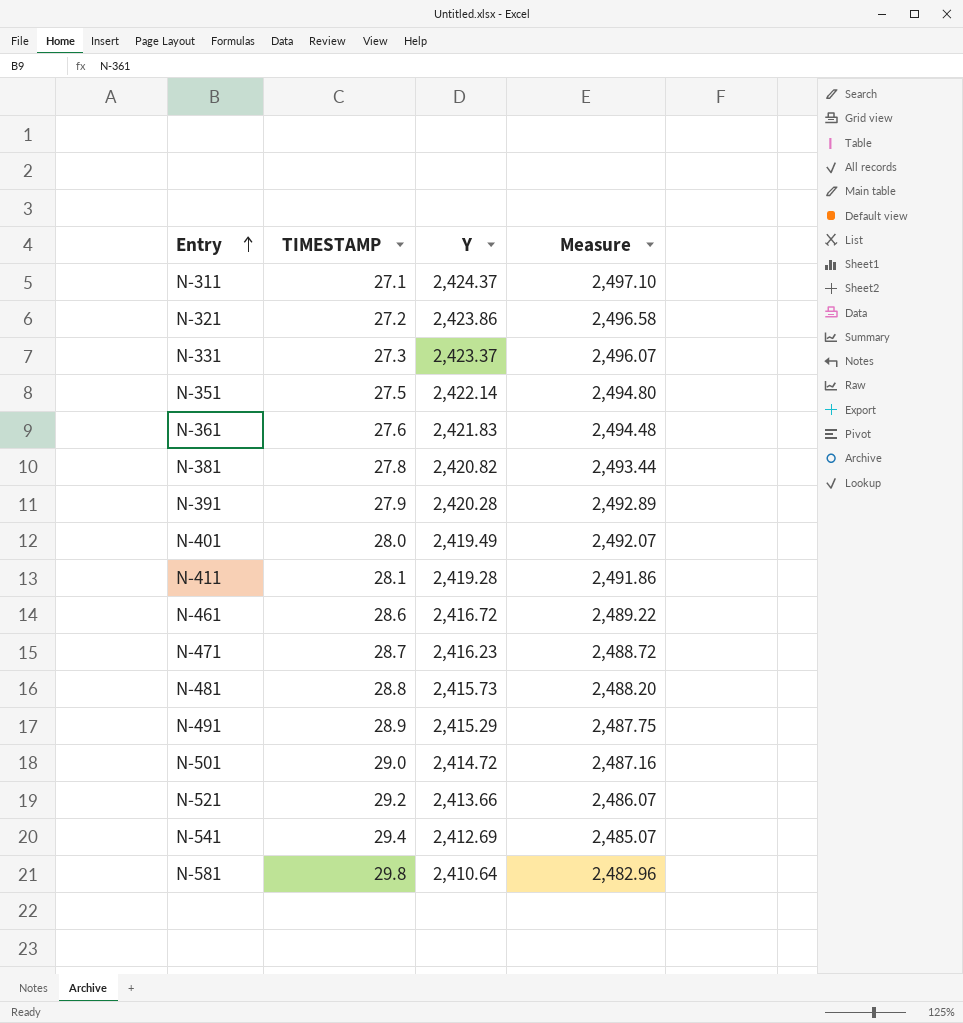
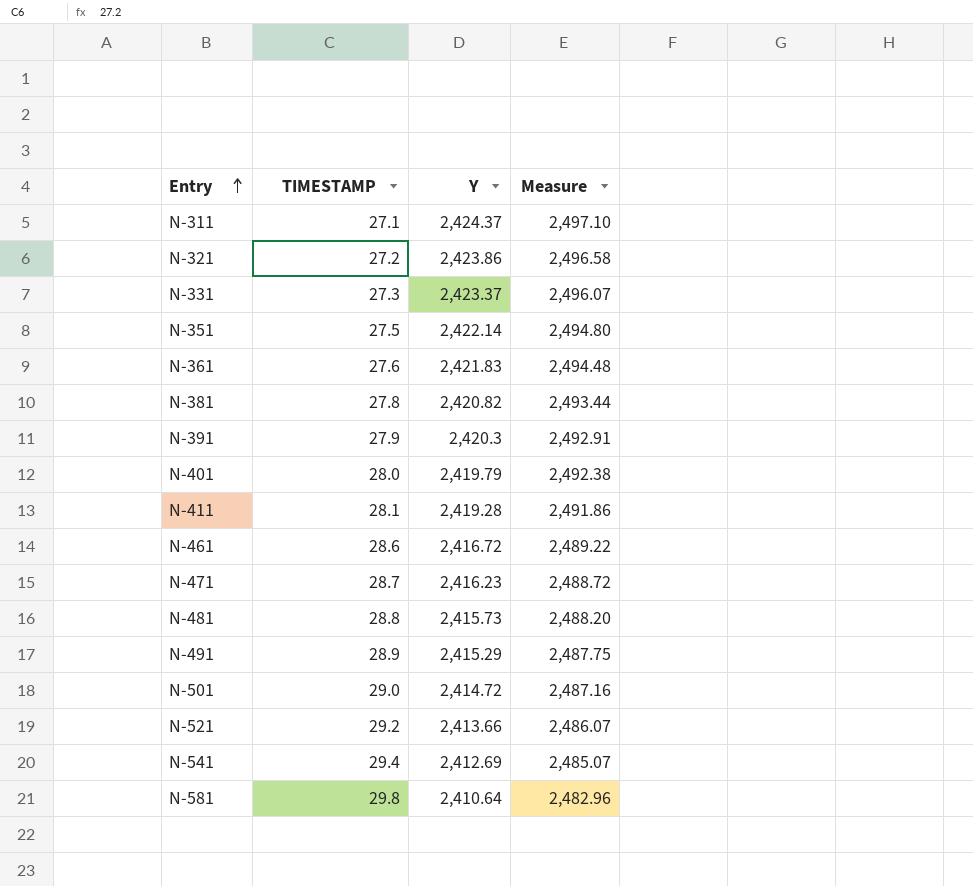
N-391 | Y: 2,420.28 -> 2,420.3
N-391 | Measure: 2,492.89 -> 2,492.91
N-401 | Y: 2,419.49 -> 2,419.79
N-401 | Measure: 2,492.07 -> 2,492.38

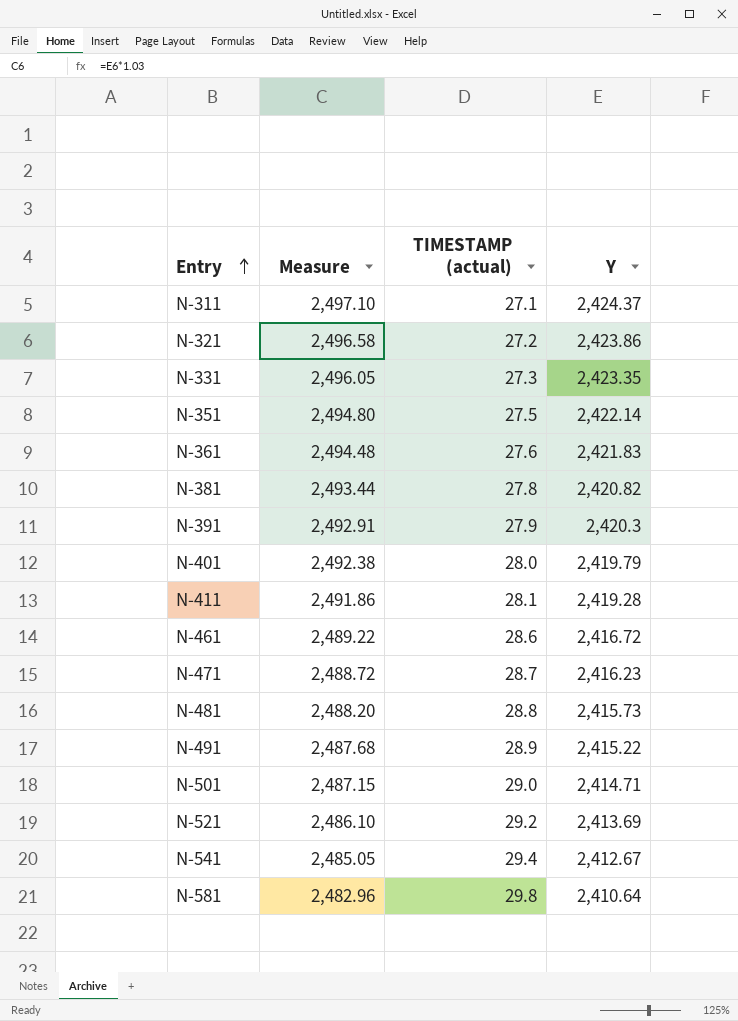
column Measure | position: 4 -> 2
column name: TIMESTAMP -> TIMESTAMP (actual)
N-331 | Measure: 2,496.07 -> 2,496.05
N-331 | Y: 2,423.37 -> 2,423.35
N-491 | Measure: 2,487.75 -> 2,487.68
N-491 | Y: 2,415.29 -> 2,415.22
N-501 | Measure: 2,487.16 -> 2,487.15
N-501 | Y: 2,414.72 -> 2,414.71
N-521 | Measure: 2,486.07 -> 2,486.10
N-521 | Y: 2,413.66 -> 2,413.69
N-541 | Measure: 2,485.07 -> 2,485.05
N-541 | Y: 2,412.69 -> 2,412.67

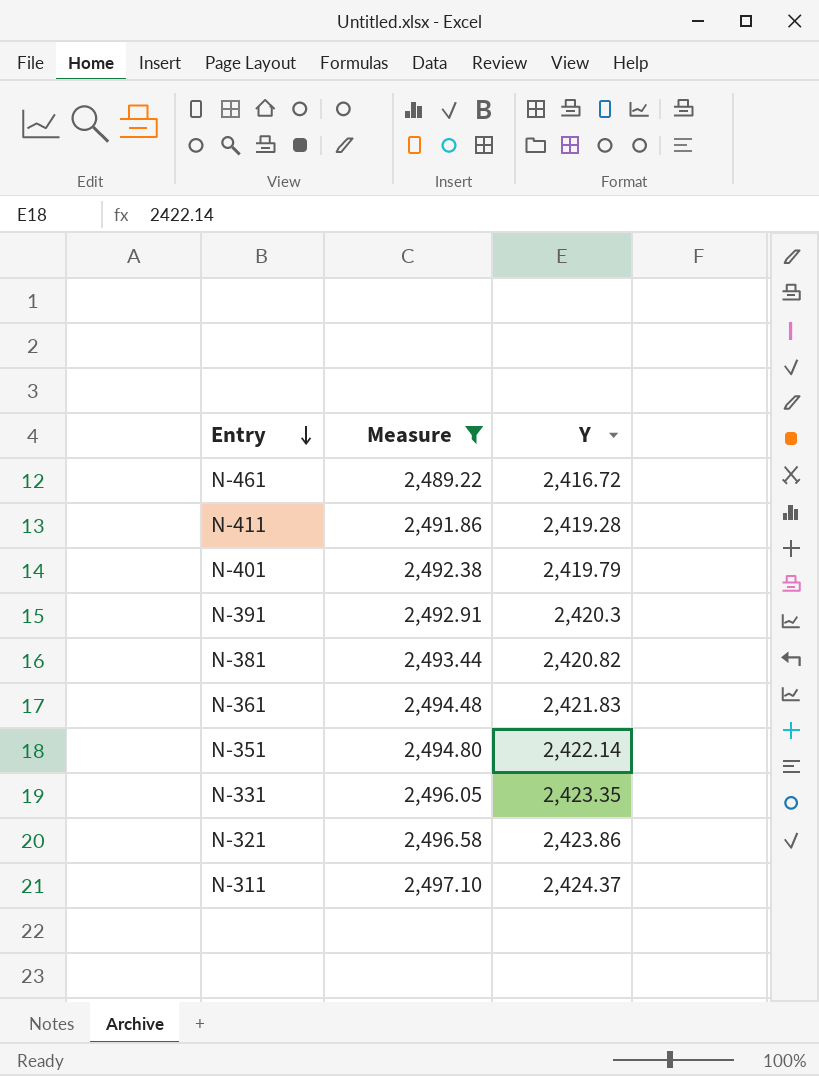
filter: none -> Measure >= 2,489.22
row order: Entry ascending -> Entry descending
column TIMESTAMP (actual) | position: 3 -> none

